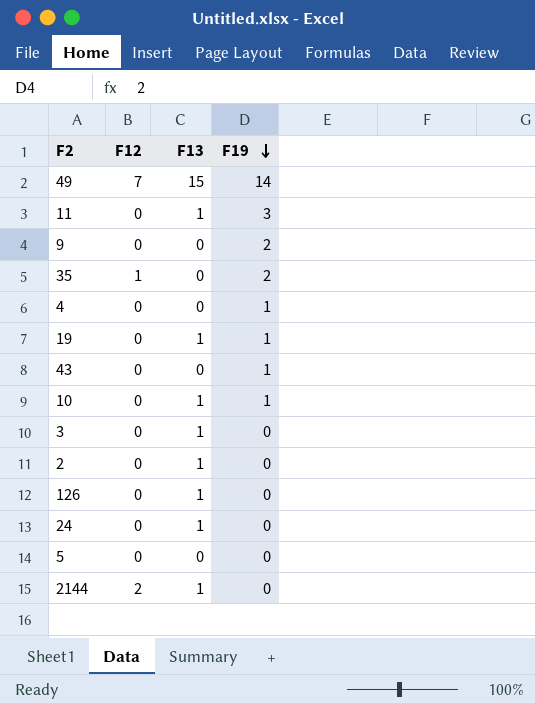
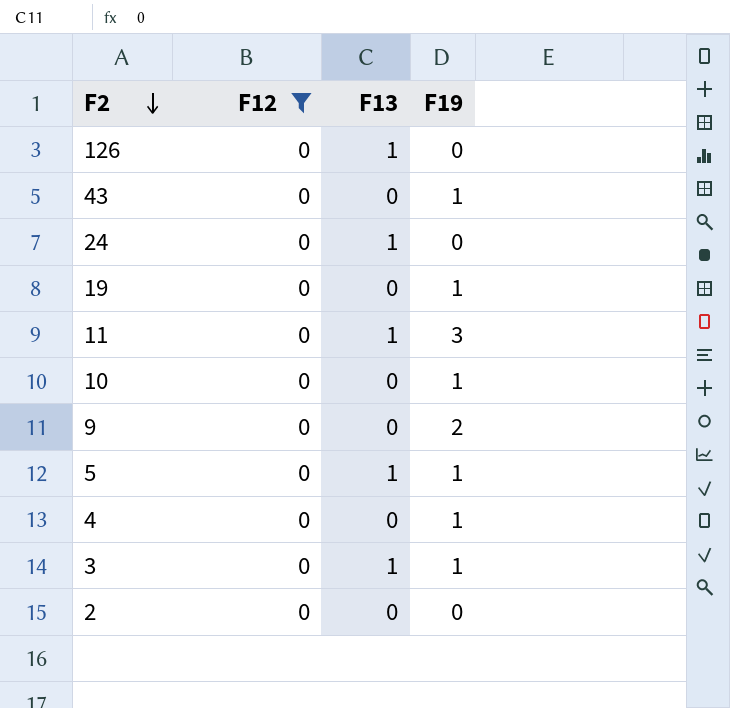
filter: none -> F12 = 0
row order: F19 descending -> F2 descending
19 | F13: 1 -> 0
10 | F13: 1 -> 0
5 | F13: 0 -> 1
5 | F19: 0 -> 1
3 | F19: 0 -> 1
2 | F13: 1 -> 0

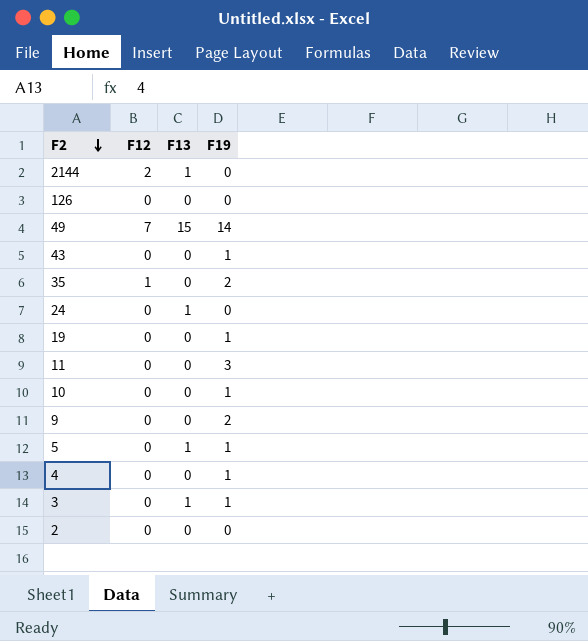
filter: F12 = 0 -> none
126 | F13: 1 -> 0
11 | F13: 1 -> 0

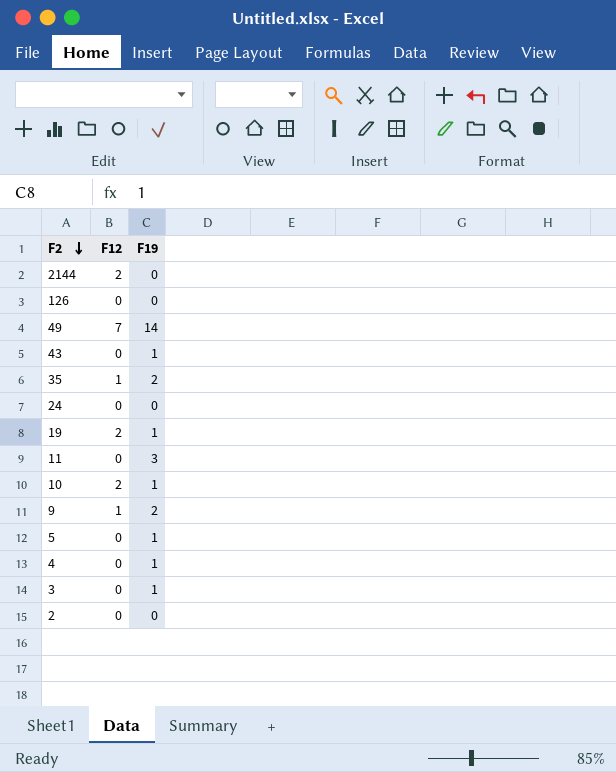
column F13 | position: 3 -> none
19 | F12: 0 -> 2
10 | F12: 0 -> 2
9 | F12: 0 -> 1

